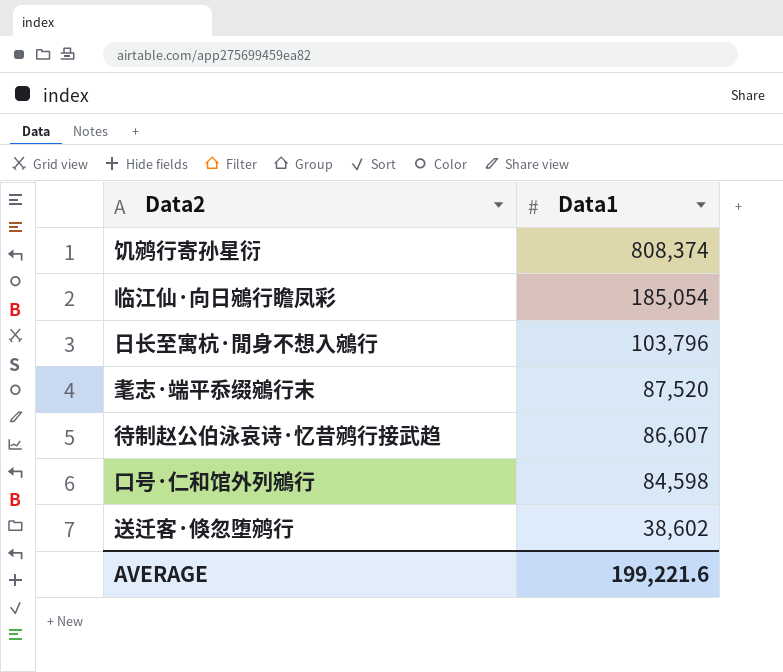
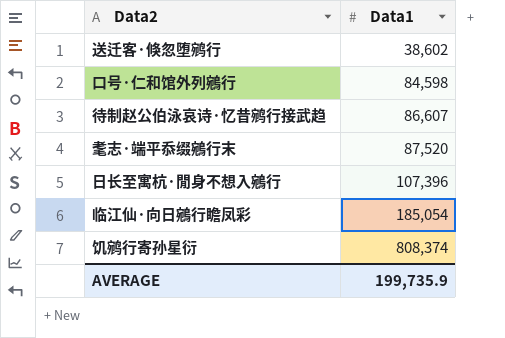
row order: Data1 descending -> Data1 ascending
日长至寓杭·閒身不想入鵷行 | Data1: 103,796 -> 107,396
AVERAGE | Data1: 199,221.6 -> 199,735.9

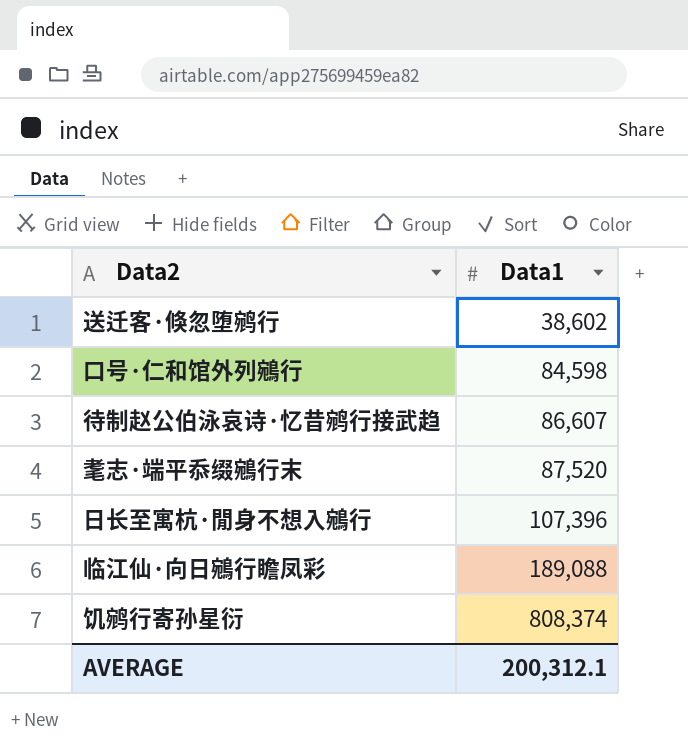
临江仙·向日鵷行瞻凤彩 | Data1: 185,054 -> 189,088
AVERAGE | Data1: 199,735.9 -> 200,312.1

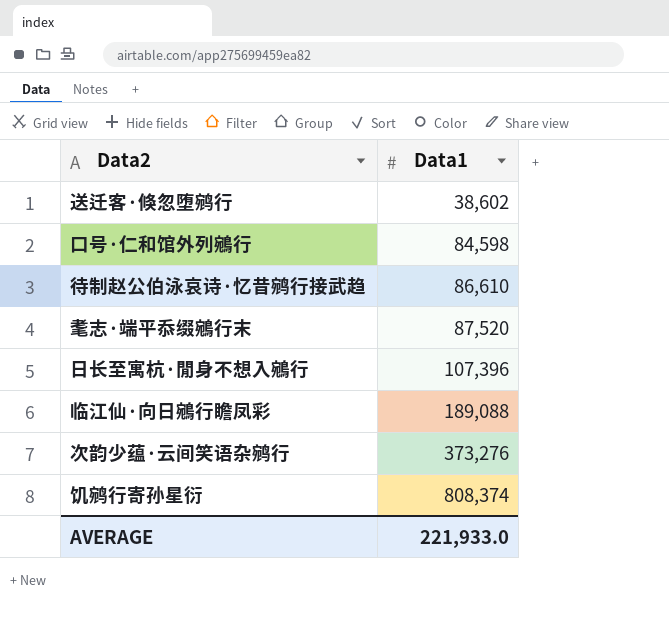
待制赵公伯泳哀诗·忆昔鹓行接武趋 | Data1: 86,607 -> 86,610
row 次韵少蕴·云间笑语杂鹓行: none -> 373,276
AVERAGE | Data1: 200,312.1 -> 221,933.0

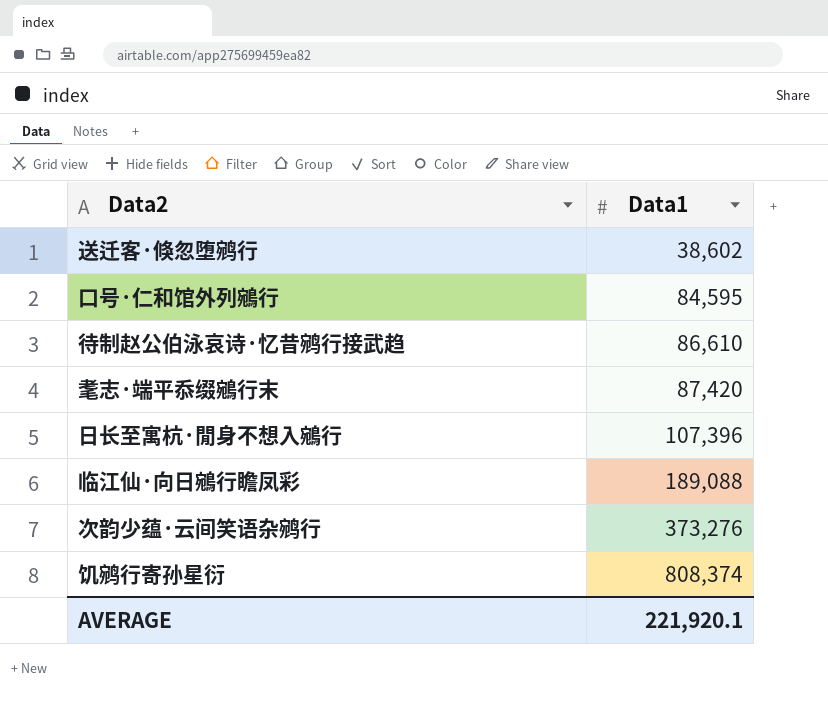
口号·仁和馆外列鵷行 | Data1: 84,598 -> 84,595
耄志·端平忝缀鵷行末 | Data1: 87,520 -> 87,420
AVERAGE | Data1: 221,933.0 -> 221,920.1

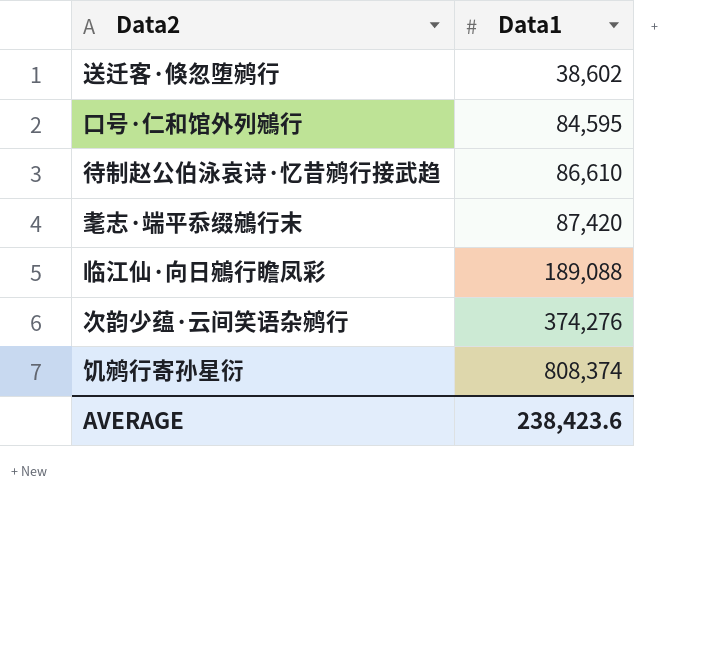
row 日长至寓杭·閒身不想入鵷行: 107,396 -> none
次韵少蕴·云间笑语杂鹓行 | Data1: 373,276 -> 374,276
AVERAGE | Data1: 221,920.1 -> 238,423.6

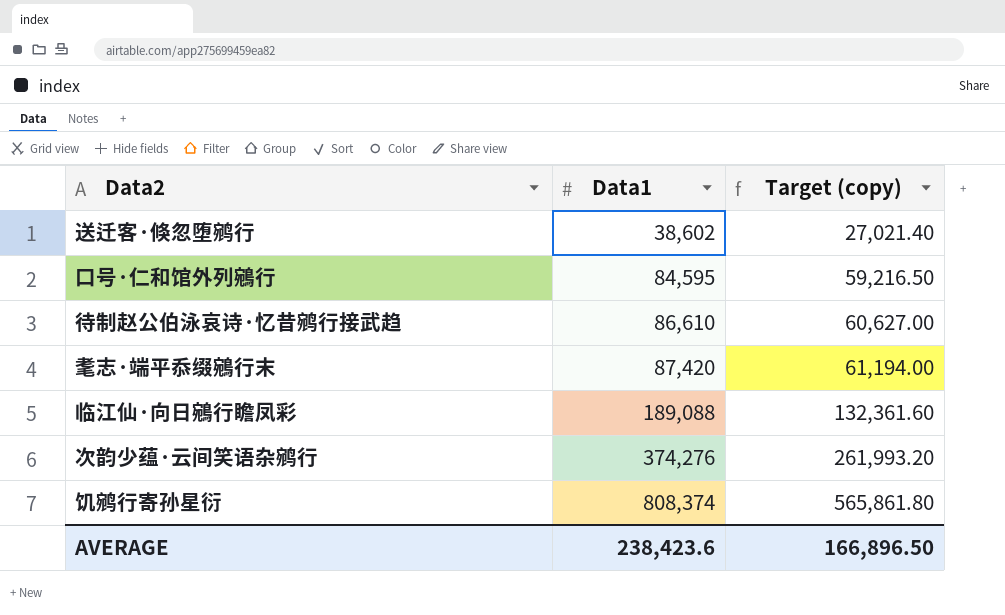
column Target (copy) | formula: none -> [Data1] * 0.7

